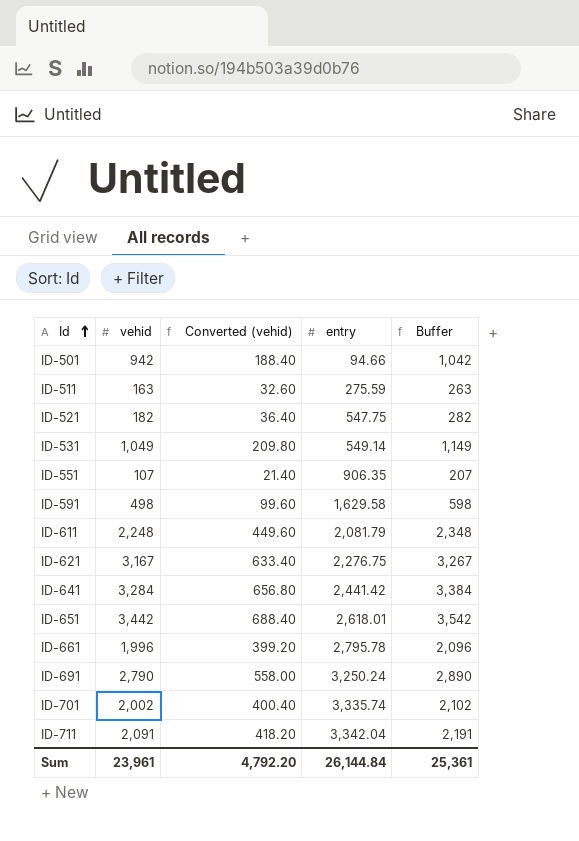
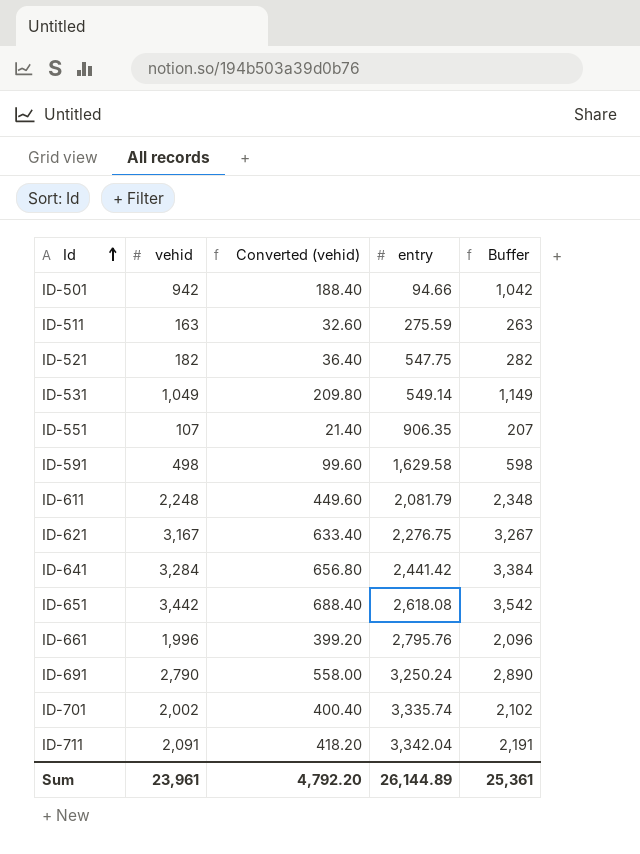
ID-651 | entry: 2,618.01 -> 2,618.08
ID-661 | entry: 2,795.78 -> 2,795.76
Sum | entry: 26,144.84 -> 26,144.89

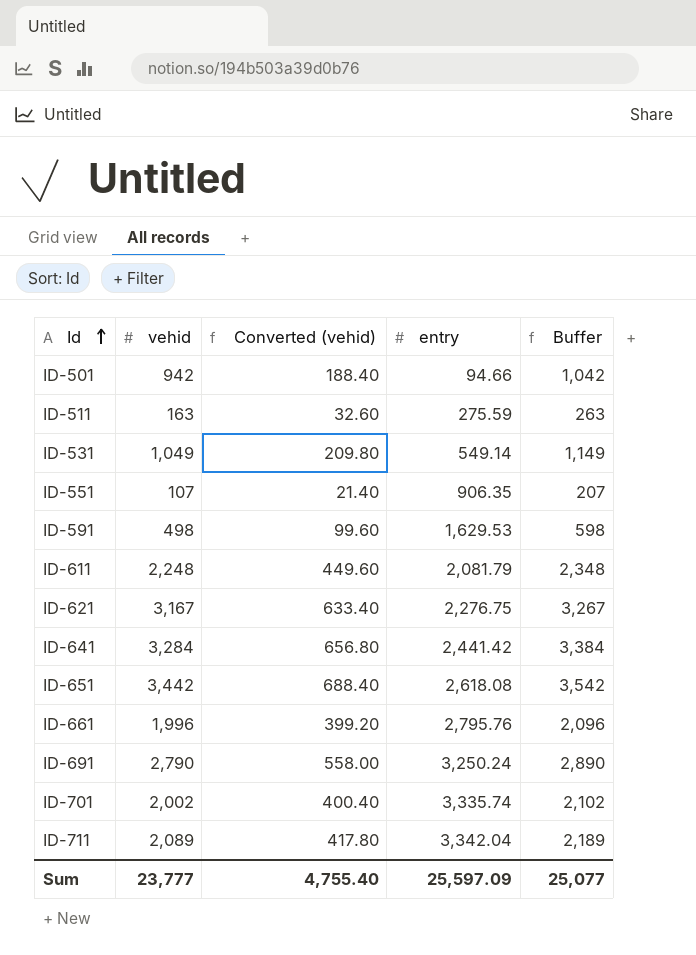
row ID-521: 182 | 36.40 | 547.75 | 282 -> none
ID-591 | entry: 1,629.58 -> 1,629.53
ID-711 | vehid: 2,091 -> 2,089
ID-711 | Converted (vehid): 418.20 -> 417.80
ID-711 | Buffer: 2,191 -> 2,189
Sum | vehid: 23,961 -> 23,777
Sum | Converted (vehid): 4,792.20 -> 4,755.40
Sum | entry: 26,144.89 -> 25,597.09
Sum | Buffer: 25,361 -> 25,077

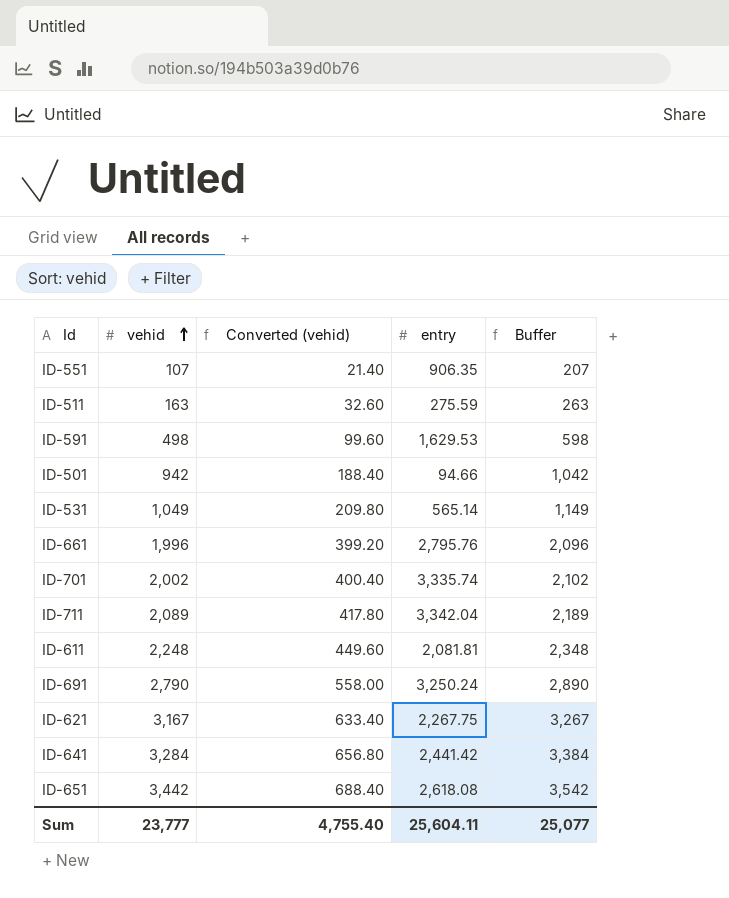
row order: Id ascending -> vehid ascending
ID-531 | entry: 549.14 -> 565.14
ID-611 | entry: 2,081.79 -> 2,081.81
ID-621 | entry: 2,276.75 -> 2,267.75
Sum | entry: 25,597.09 -> 25,604.11

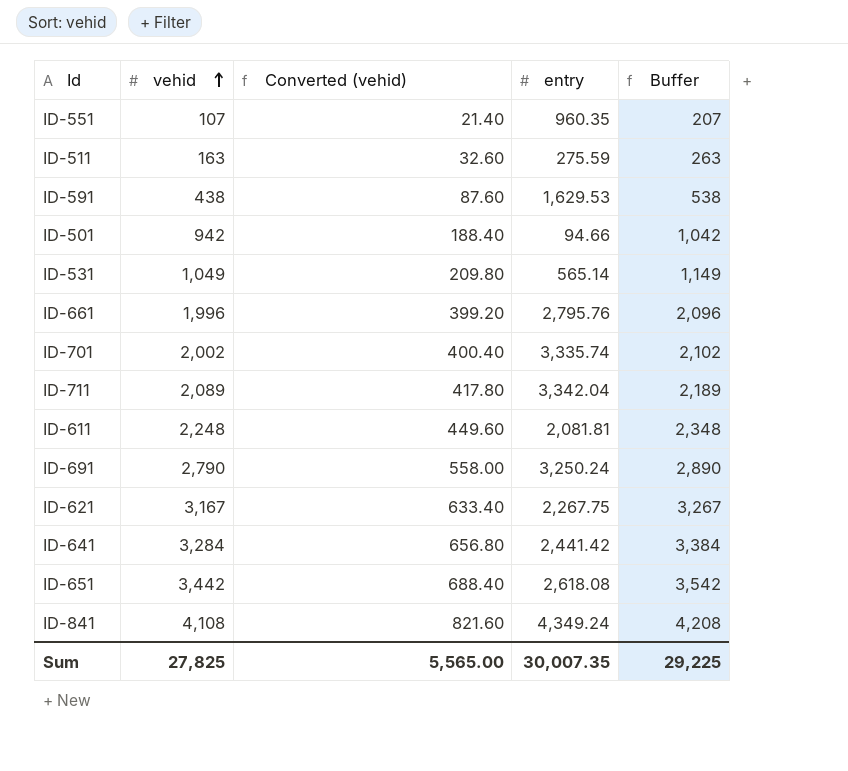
ID-551 | entry: 906.35 -> 960.35
ID-591 | vehid: 498 -> 438
ID-591 | Converted (vehid): 99.60 -> 87.60
ID-591 | Buffer: 598 -> 538
row ID-841: none -> 4,108 | 821.60 | 4,349.24 | 4,208
Sum | vehid: 23,777 -> 27,825
Sum | Converted (vehid): 4,755.40 -> 5,565.00
Sum | entry: 25,604.11 -> 30,007.35
Sum | Buffer: 25,077 -> 29,225

